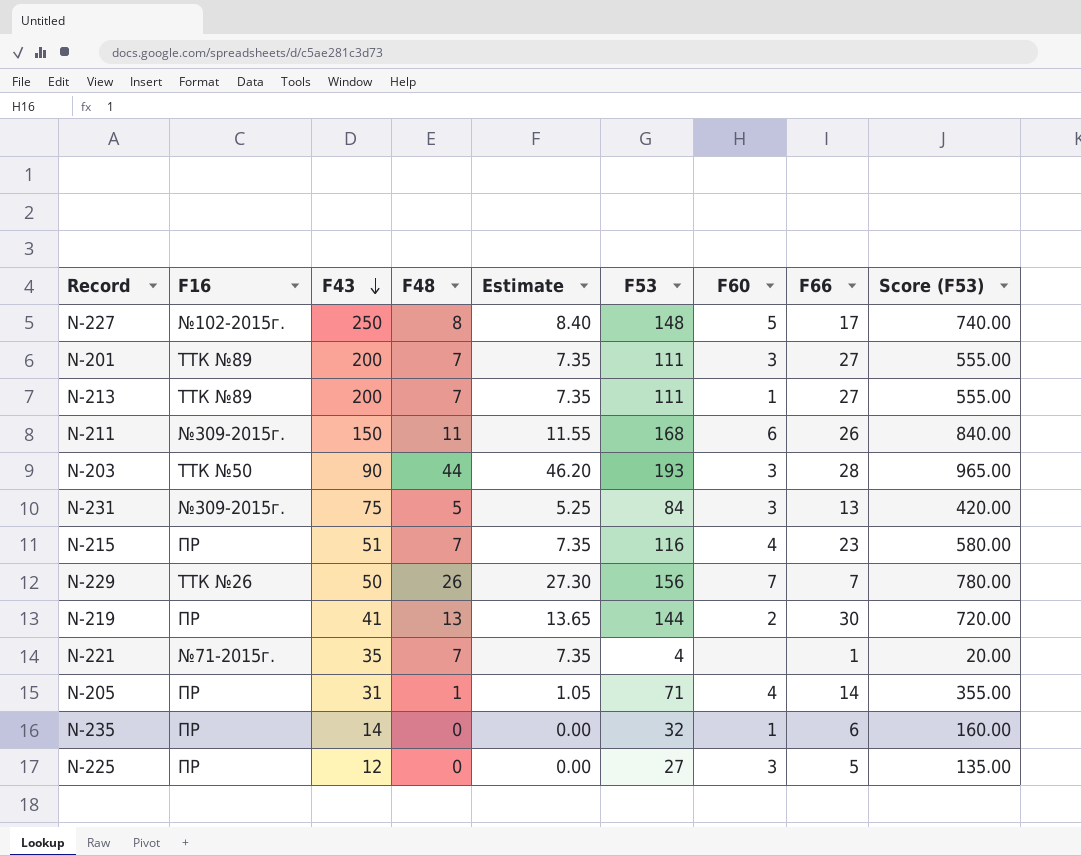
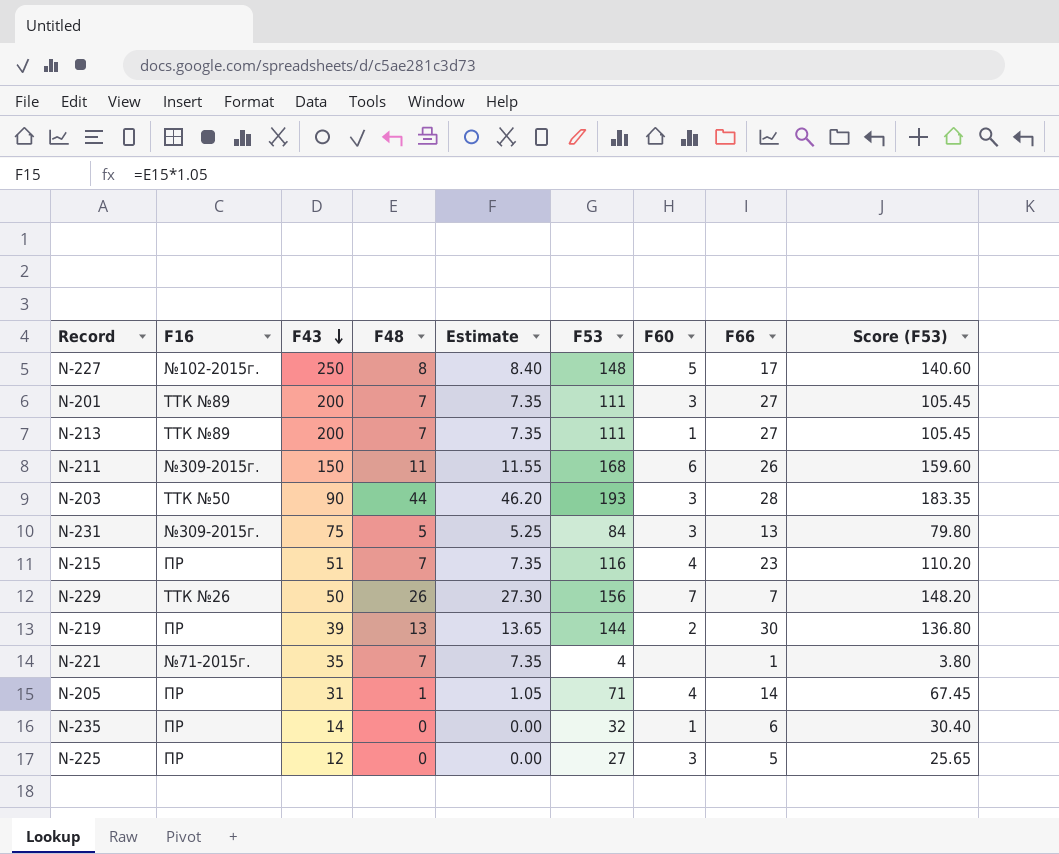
column Score (F53) | formula: [F53] * 5 -> [F53] * 0.95
N-219 | F43: 41 -> 39

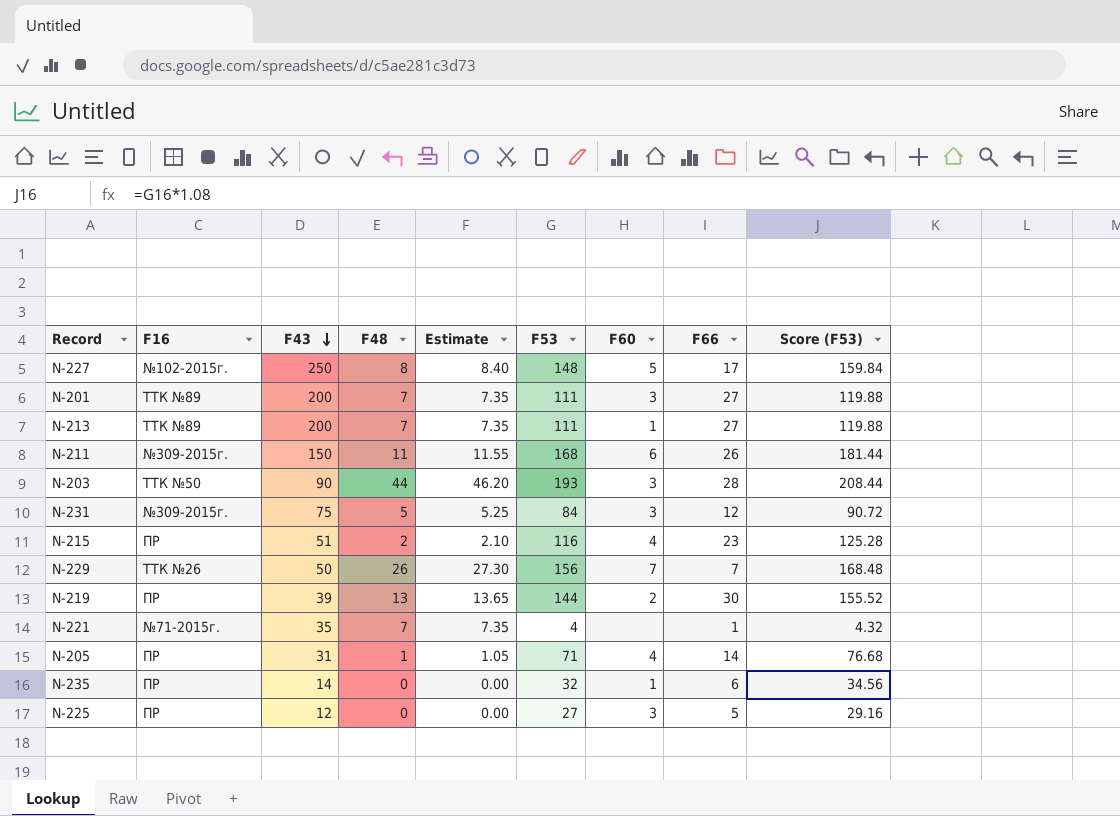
column Score (F53) | formula: [F53] * 0.95 -> [F53] * 1.08
N-231 | F66: 13 -> 12
N-215 | F48: 7 -> 2
N-215 | Estimate: 7.35 -> 2.10

